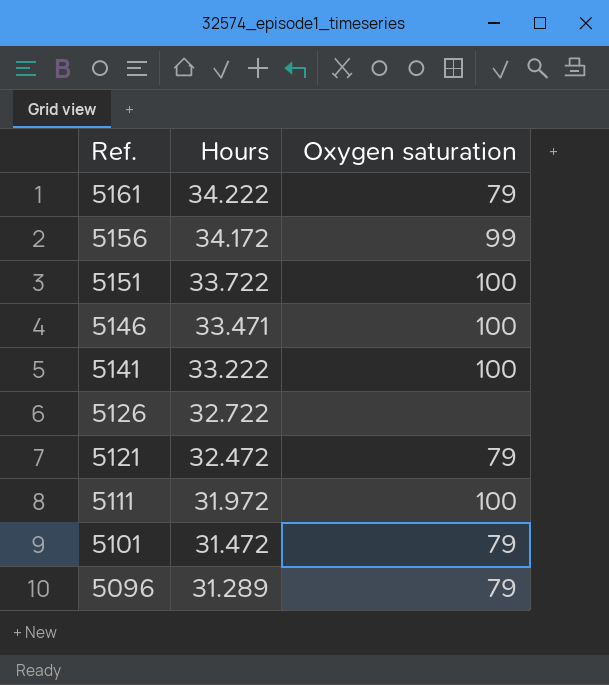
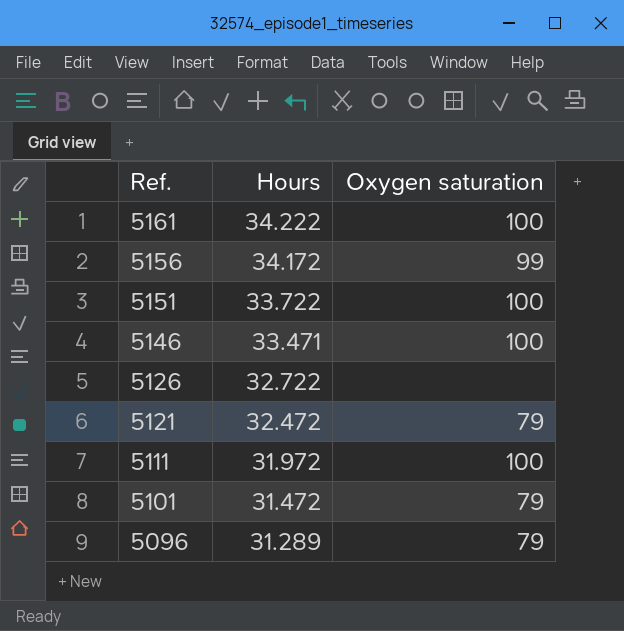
row 5141: 33.222 | 100 -> none
5161 | Oxygen saturation: 79 -> 100

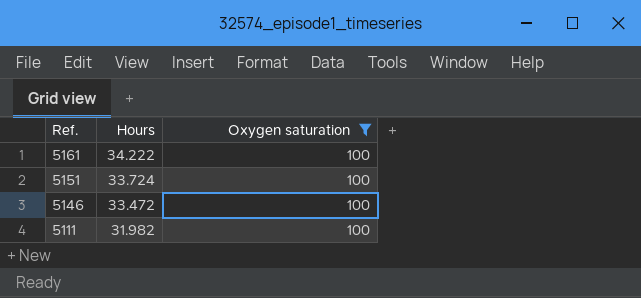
filter: none -> Oxygen saturation = 100
5151 | Hours: 33.722 -> 33.724
5146 | Hours: 33.471 -> 33.472
5111 | Hours: 31.972 -> 31.982

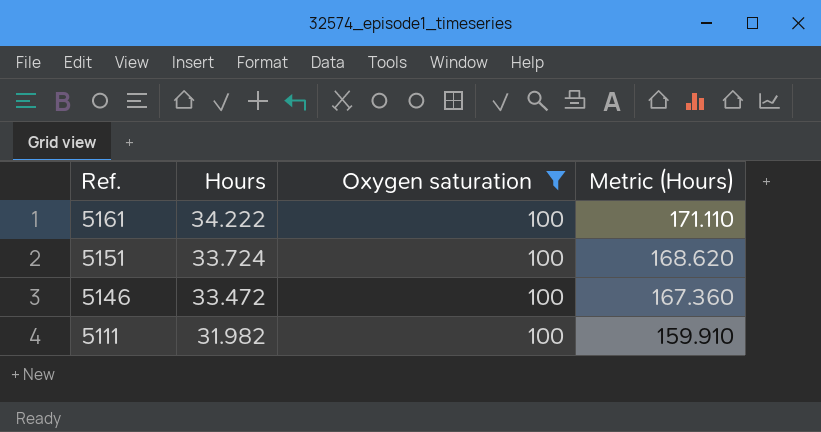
column Metric (Hours) | formula: none -> [Hours] * 5

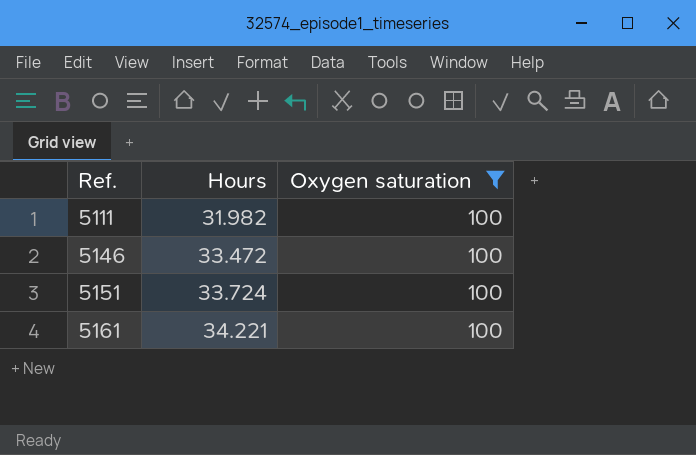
row order: Ref. descending -> Ref. ascending
column Metric (Hours) | formula: [Hours] * 5 -> none
5161 | Hours: 34.222 -> 34.221

